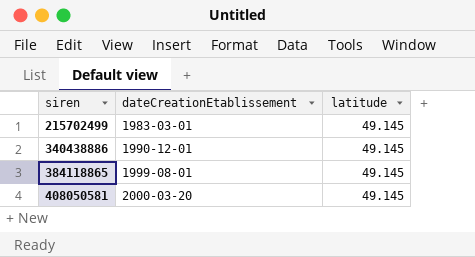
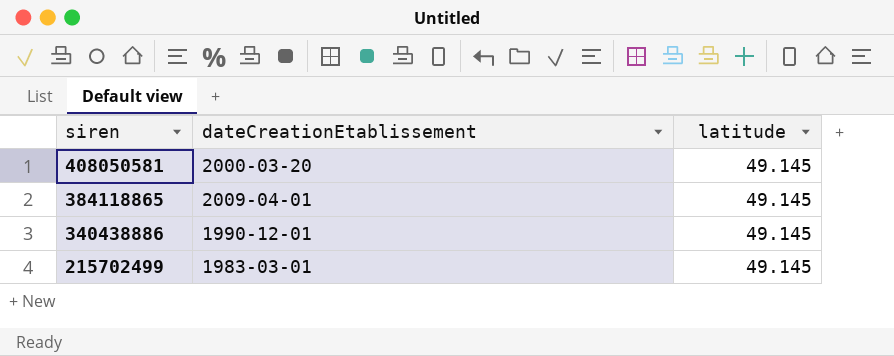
row order: siren ascending -> siren descending
384118865 | dateCreationEtablissement: 1999-08-01 -> 2009-04-01

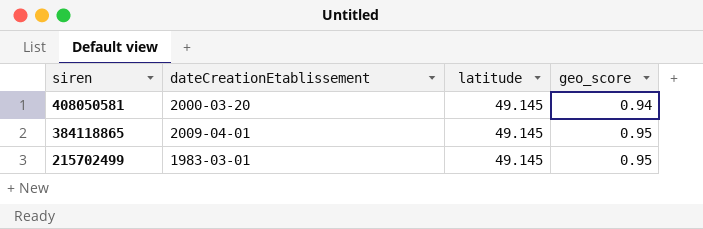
column geo_score | position: none -> 4
row 340438886: 1990-12-01 | 49.145 -> none

